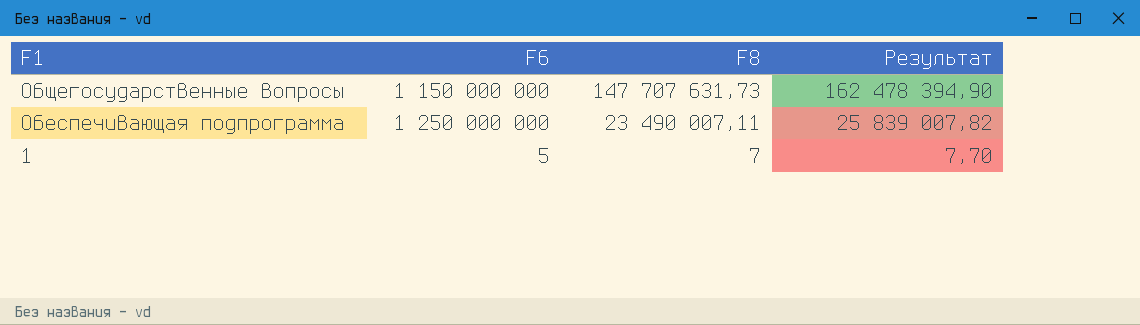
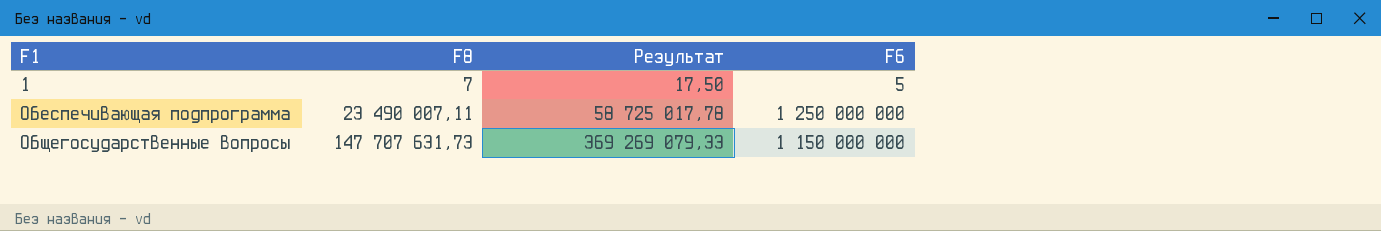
row order: F1 descending -> F1 ascending
column Результат | formula: [F8] * 1,1 -> [F8] * 2,5
column F6 | position: 2 -> 4

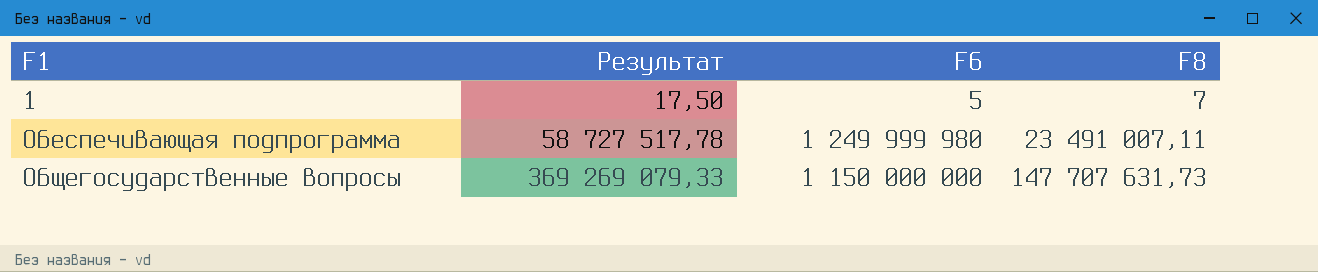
column F8 | position: 2 -> 4
Обеспечивающая подпрограмма | Результат: 58 725 017,78 -> 58 727 517,78
Обеспечивающая подпрограмма | F6: 1 250 000 000 -> 1 249 999 980
Обеспечивающая подпрограмма | F8: 23 490 007,11 -> 23 491 007,11

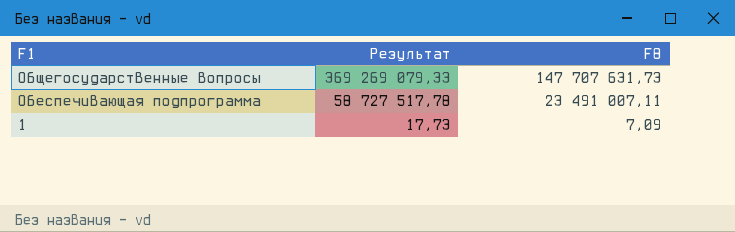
row order: F1 ascending -> F1 descending
column F6 | position: 3 -> none
1 | Результат: 17,50 -> 17,73
1 | F8: 7 -> 7,09

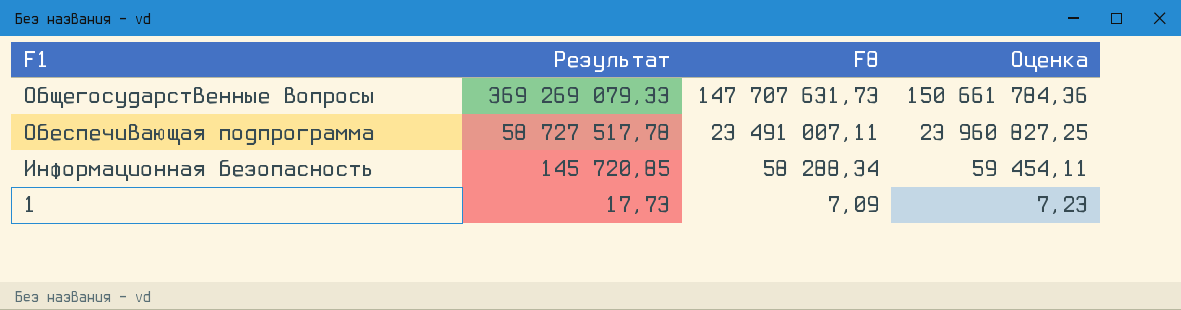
column Оценка | formula: none -> [F8] * 1,02
row Информационная безопасность: none -> 145 720,85 | 58 288,34 | 59 454,11

